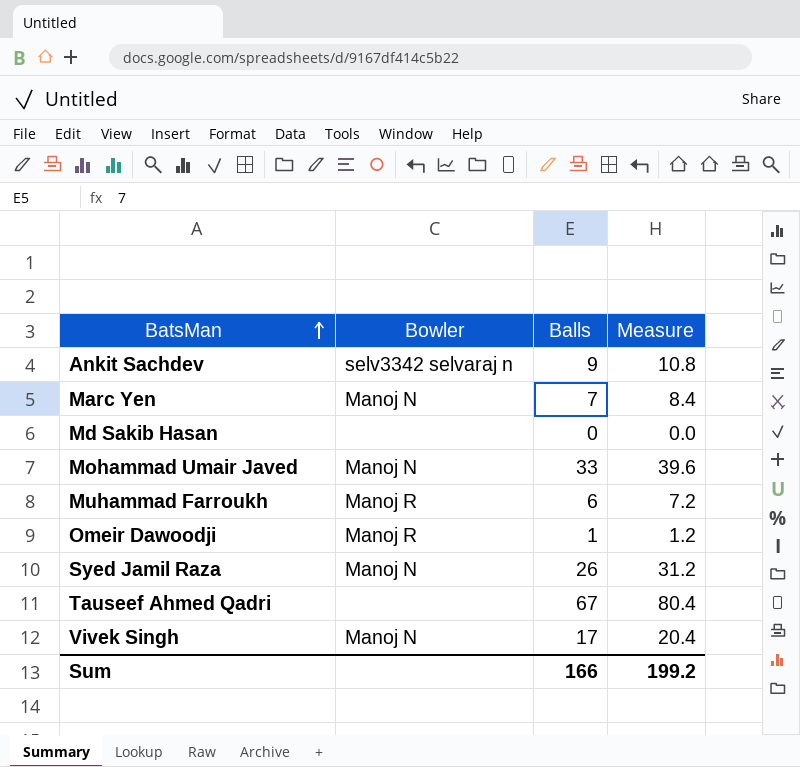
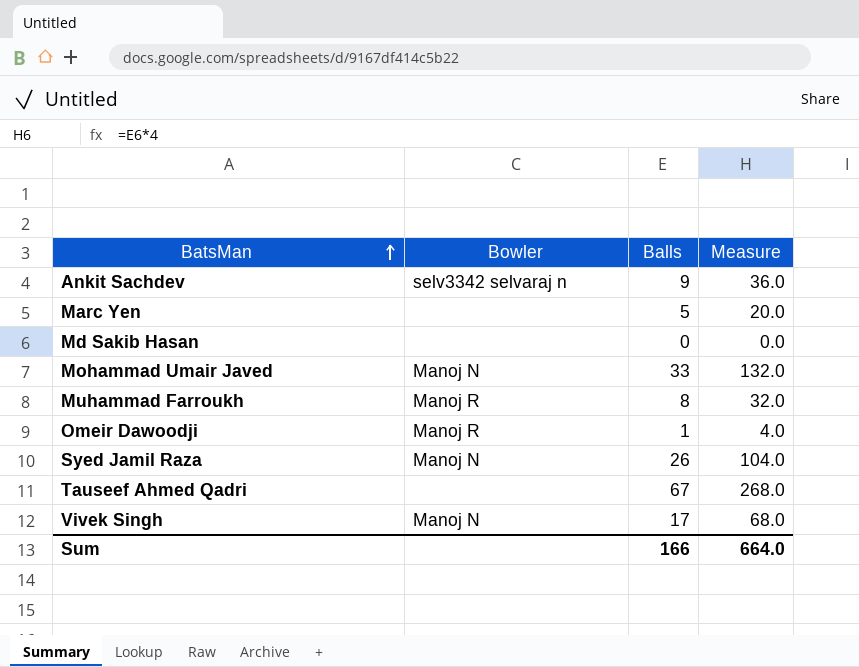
column Measure | formula: [Balls] * 1.2 -> [Balls] * 4
Marc Yen | Bowler: Manoj N -> none
Marc Yen | Balls: 7 -> 5
Muhammad Farroukh | Balls: 6 -> 8
Sum | Measure: 199.2 -> 664.0

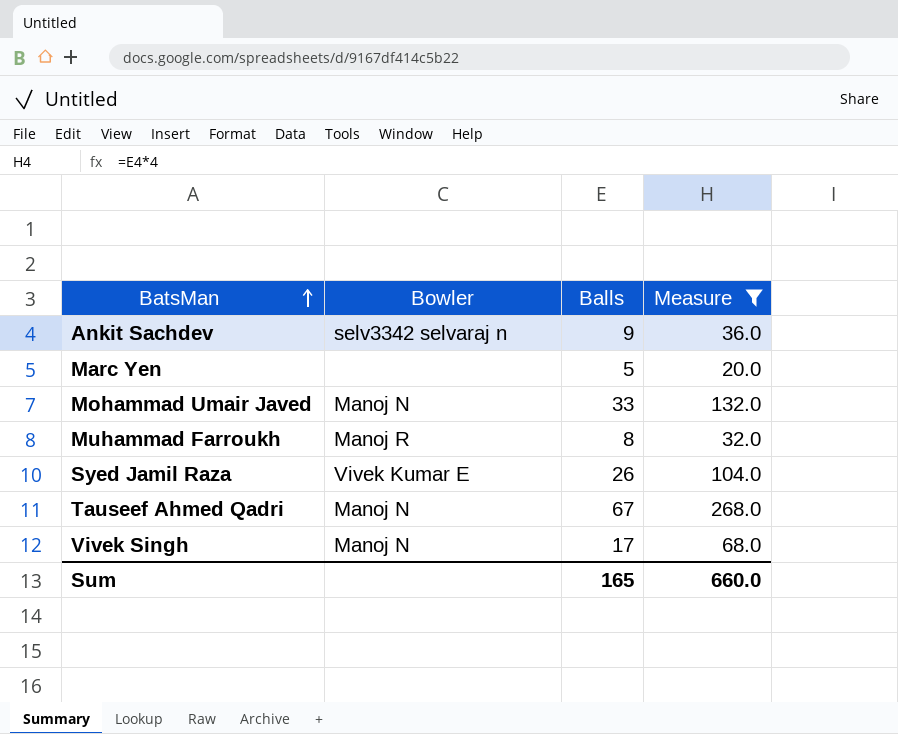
filter: none -> Measure >= 20.0
Syed Jamil Raza | Bowler: Manoj N -> Vivek Kumar E
Tauseef Ahmed Qadri | Bowler: none -> Manoj N
Sum | Balls: 166 -> 165
Sum | Measure: 664.0 -> 660.0

